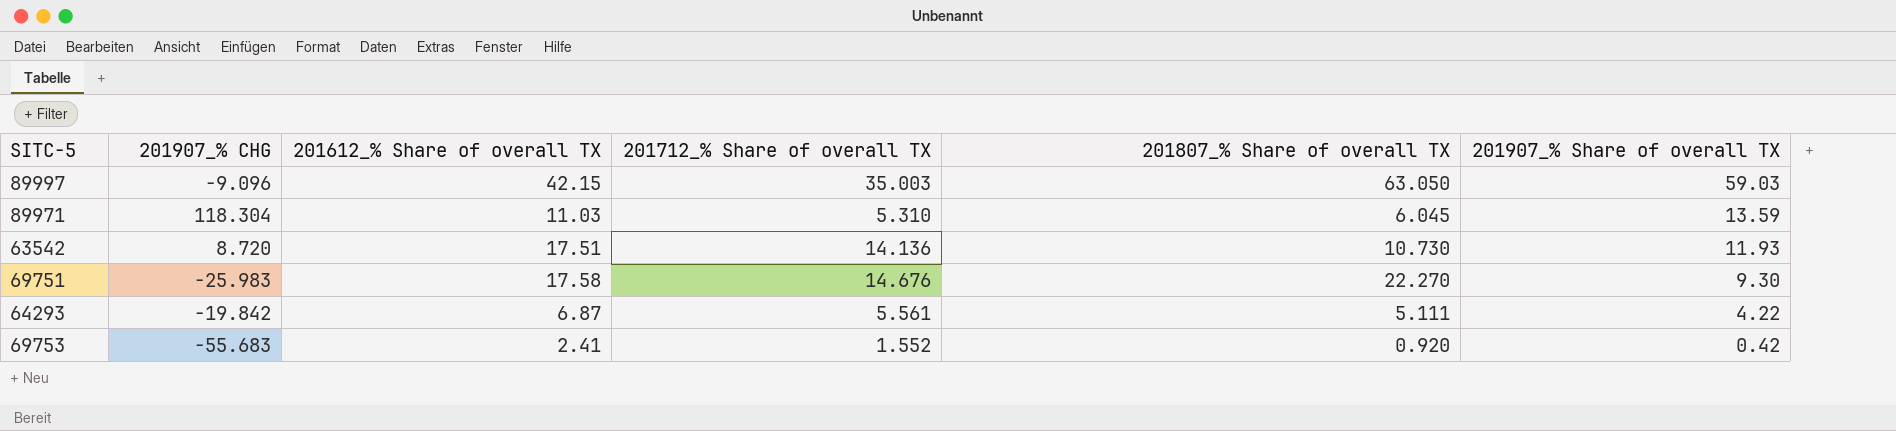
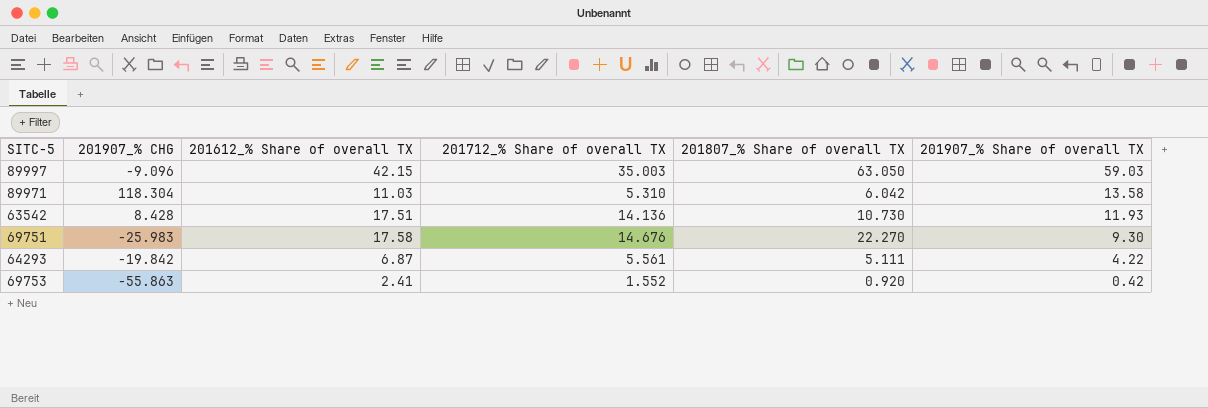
89971 | 201807_% Share of overall TX: 6.045 -> 6.042
89971 | 201907_% Share of overall TX: 13.59 -> 13.58
63542 | 201907_% CHG: 8.720 -> 8.428
69753 | 201907_% CHG: -55.683 -> -55.863

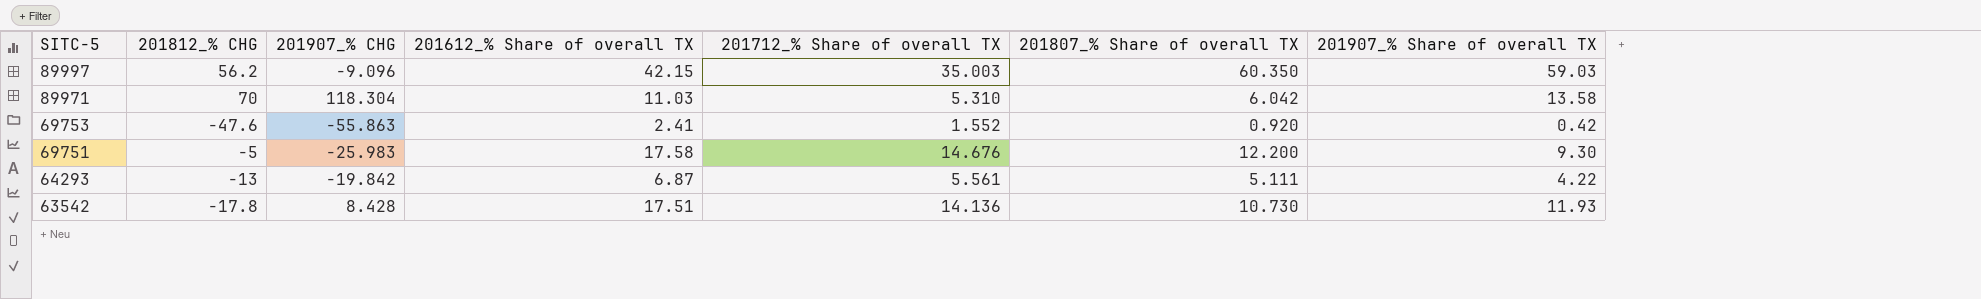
row order: 201907_% Share of overall TX descending -> SITC-5 descending
column 201812_% CHG | position: none -> 2
89997 | 201807_% Share of overall TX: 63.050 -> 60.350
69751 | 201807_% Share of overall TX: 22.270 -> 12.200

